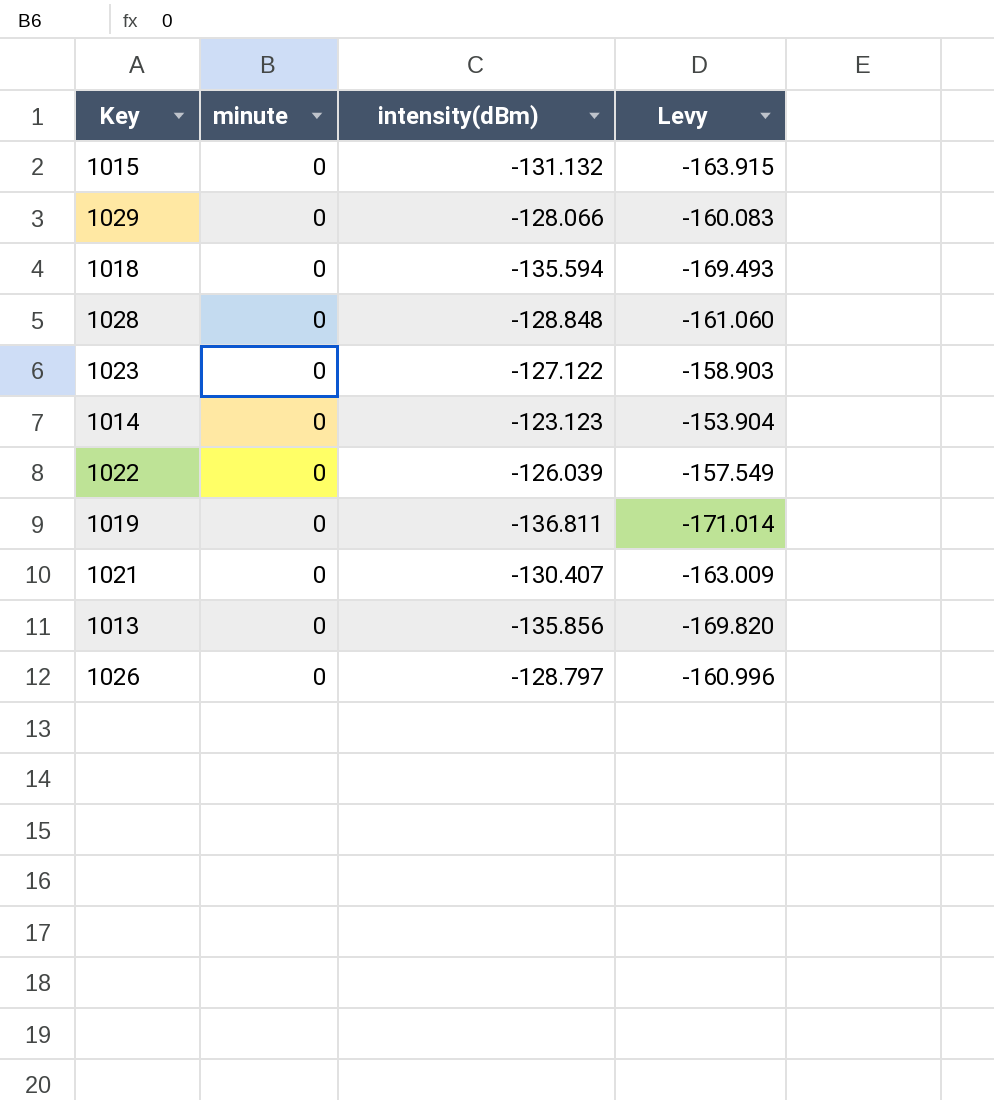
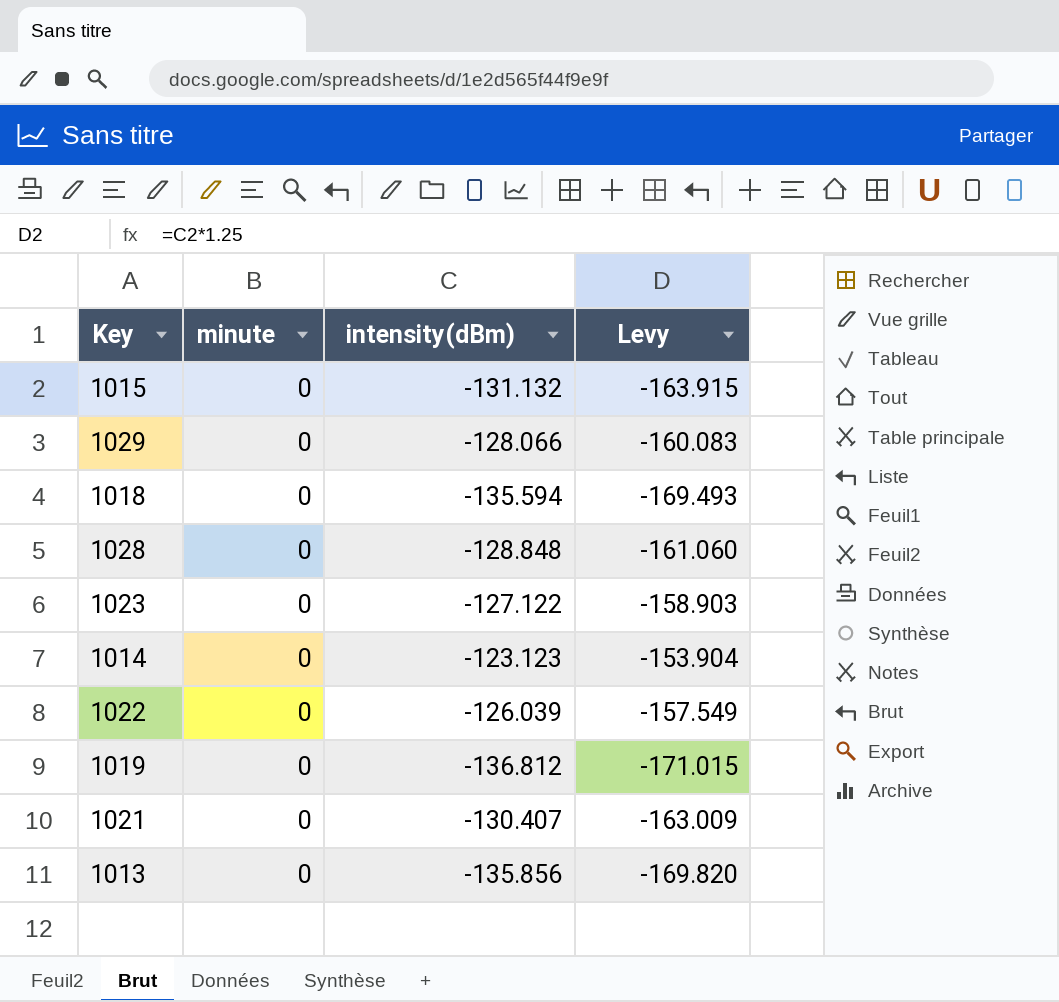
row 1026: 0 | -128.797 | -160.996 -> none
1019 | intensity(dBm): -136.811 -> -136.812
1019 | Levy: -171.014 -> -171.015

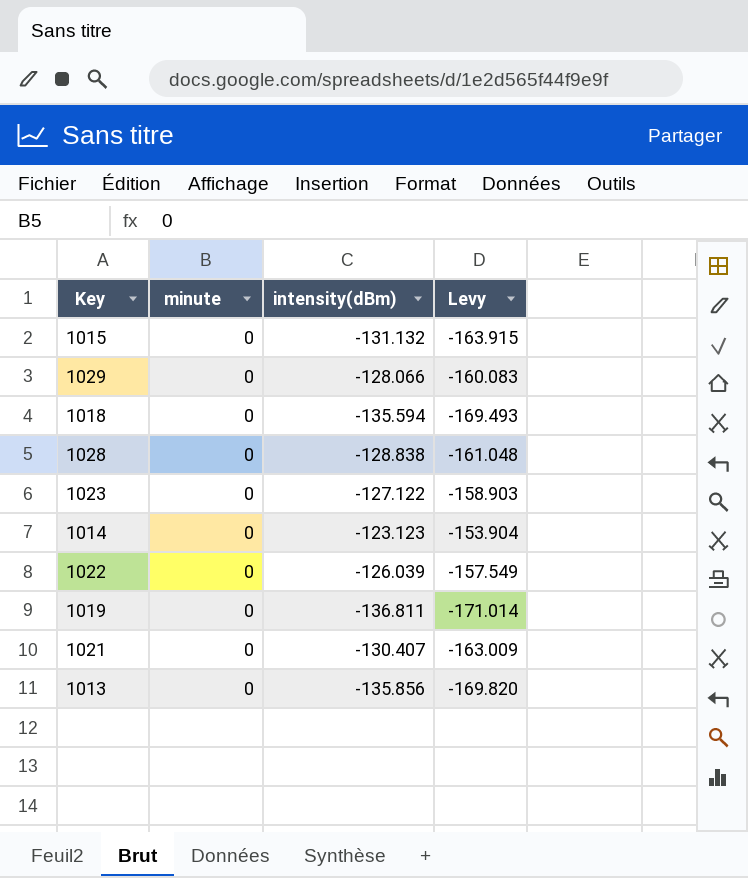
1028 | intensity(dBm): -128.848 -> -128.838
1028 | Levy: -161.060 -> -161.048
1019 | intensity(dBm): -136.812 -> -136.811
1019 | Levy: -171.015 -> -171.014

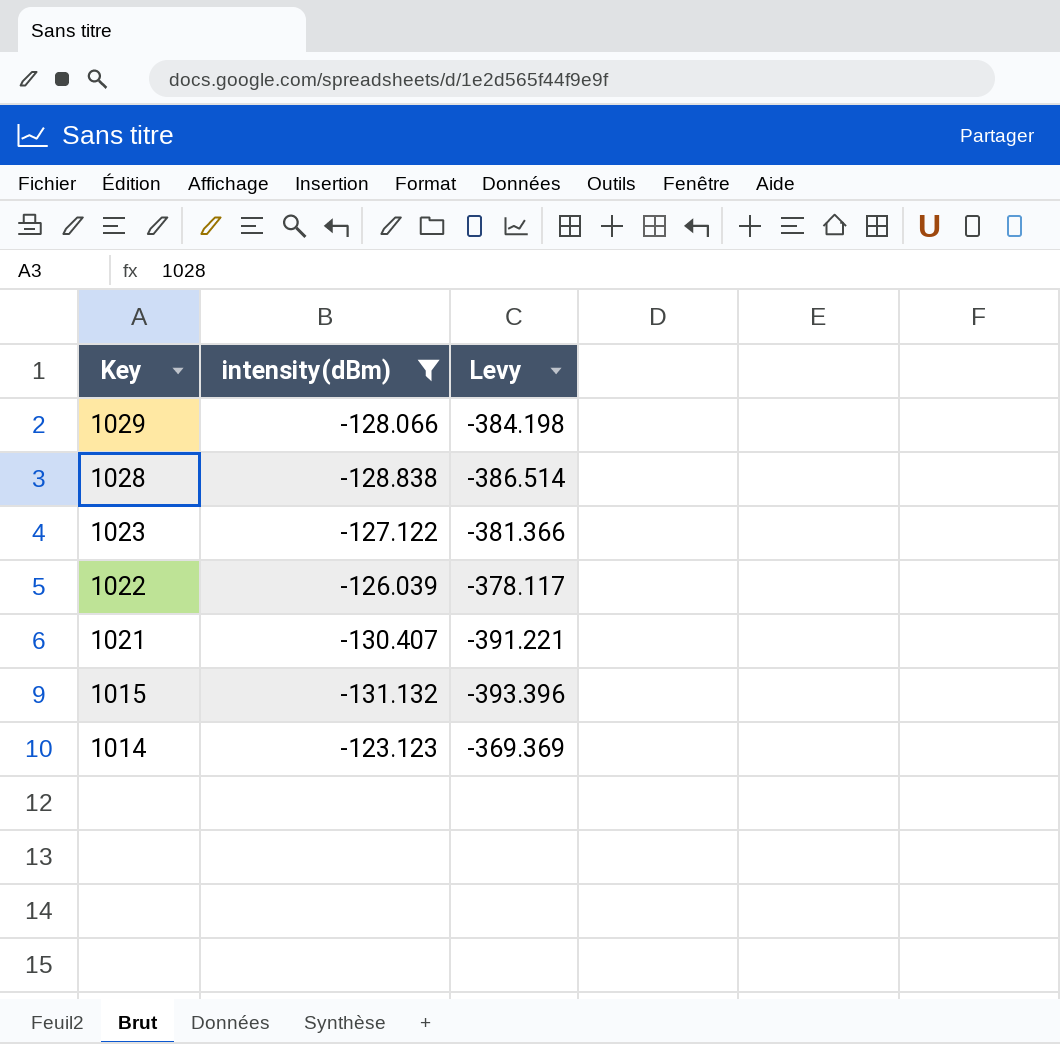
filter: none -> intensity(dBm) >= -131.132
row order: none -> Key descending
column minute | position: 2 -> none
column Levy | formula: [intensity(dBm)] * 1.25 -> [intensity(dBm)] * 3

